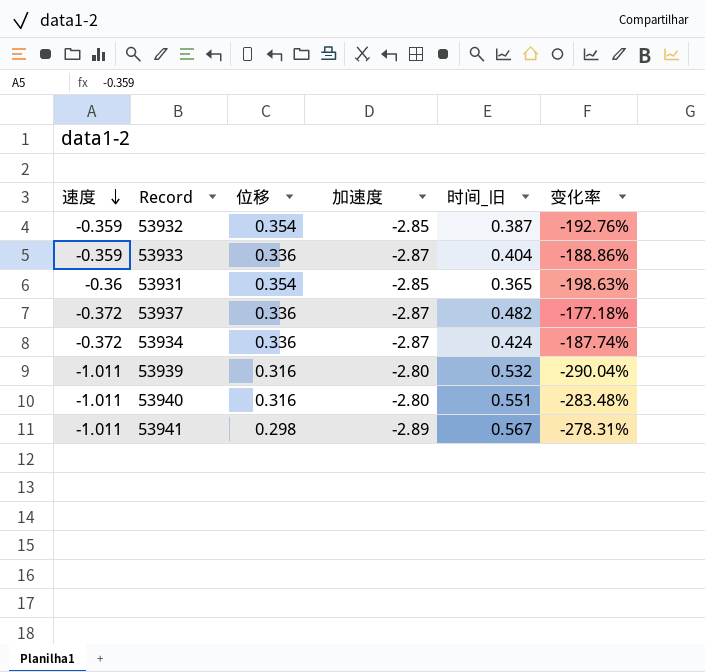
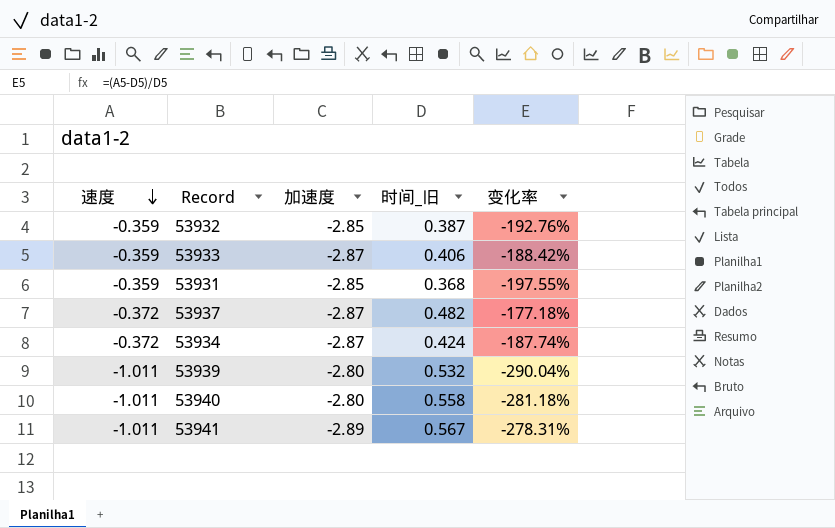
column 位移 | position: 3 -> none
53933 | 时间_旧: 0.404 -> 0.406
53933 | 变化率: -188.86% -> -188.42%
53931 | 速度: -0.36 -> -0.359
53931 | 时间_旧: 0.365 -> 0.368
53931 | 变化率: -198.63% -> -197.55%
53940 | 时间_旧: 0.551 -> 0.558
53940 | 变化率: -283.48% -> -281.18%

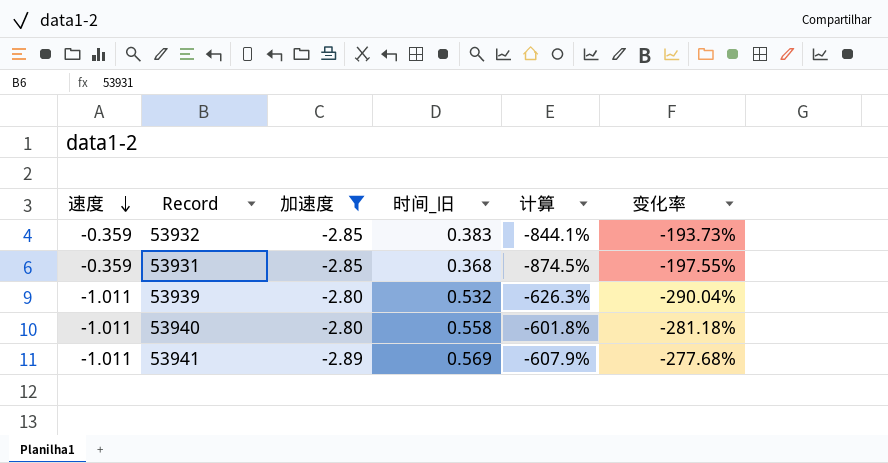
filter: none -> 加速度 != -2.87
column 计算 | formula: none -> ([加速度] - [时间_旧]) / [时间_旧]
53932 | 时间_旧: 0.387 -> 0.383
53932 | 变化率: -192.76% -> -193.73%
53941 | 时间_旧: 0.567 -> 0.569
53941 | 变化率: -278.31% -> -277.68%

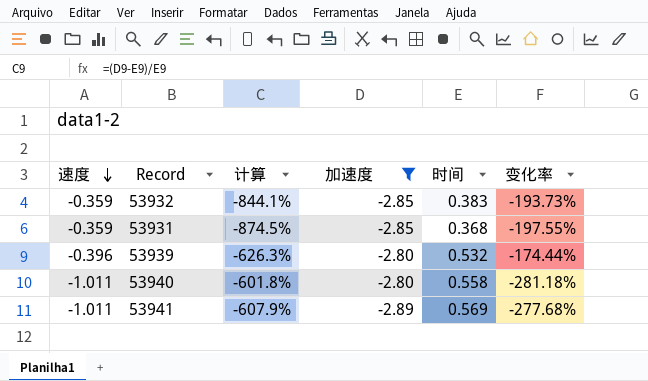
column 计算 | position: 5 -> 3
column name: 时间_旧 -> 时间
53939 | 速度: -1.011 -> -0.396
53939 | 变化率: -290.04% -> -174.44%

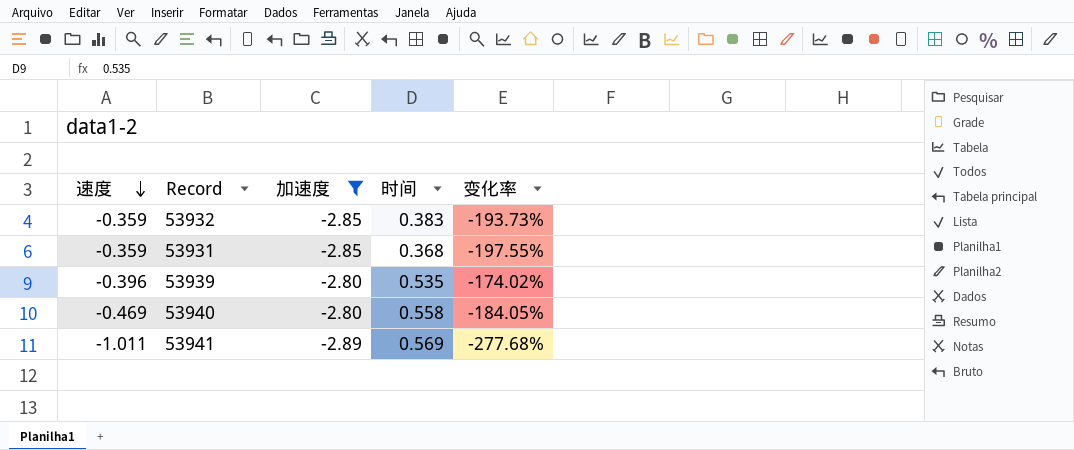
column 计算 | formula: ([加速度] - [时间]) / [时间] -> none
53939 | 时间: 0.532 -> 0.535
53939 | 变化率: -174.44% -> -174.02%
53940 | 速度: -1.011 -> -0.469
53940 | 变化率: -281.18% -> -184.05%

